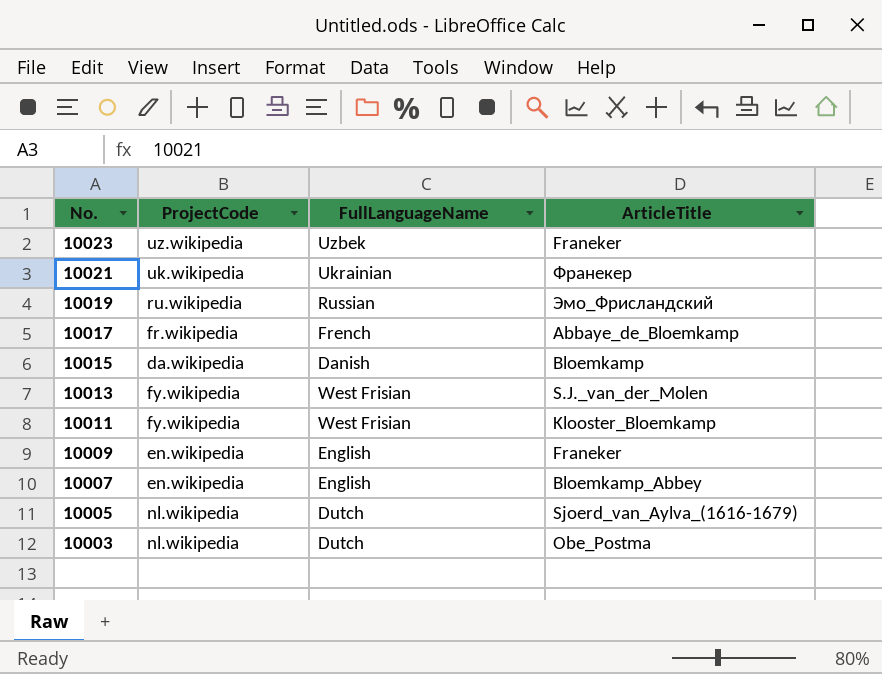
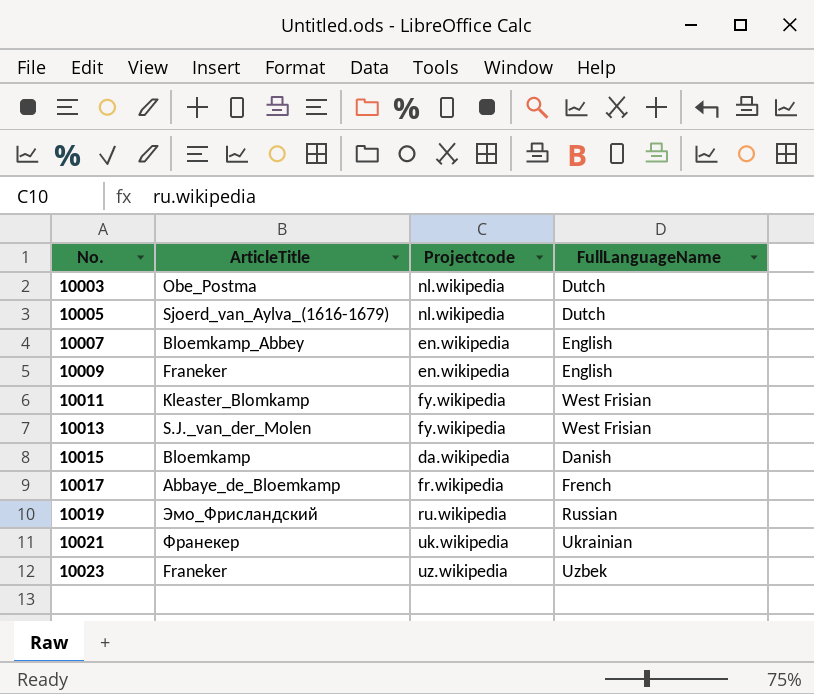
row order: No. descending -> No. ascending
column ArticleTitle | position: 4 -> 2
column name: ProjectCode -> Projectcode
10011 | ArticleTitle: Klooster_Bloemkamp -> Kleaster_Blomkamp

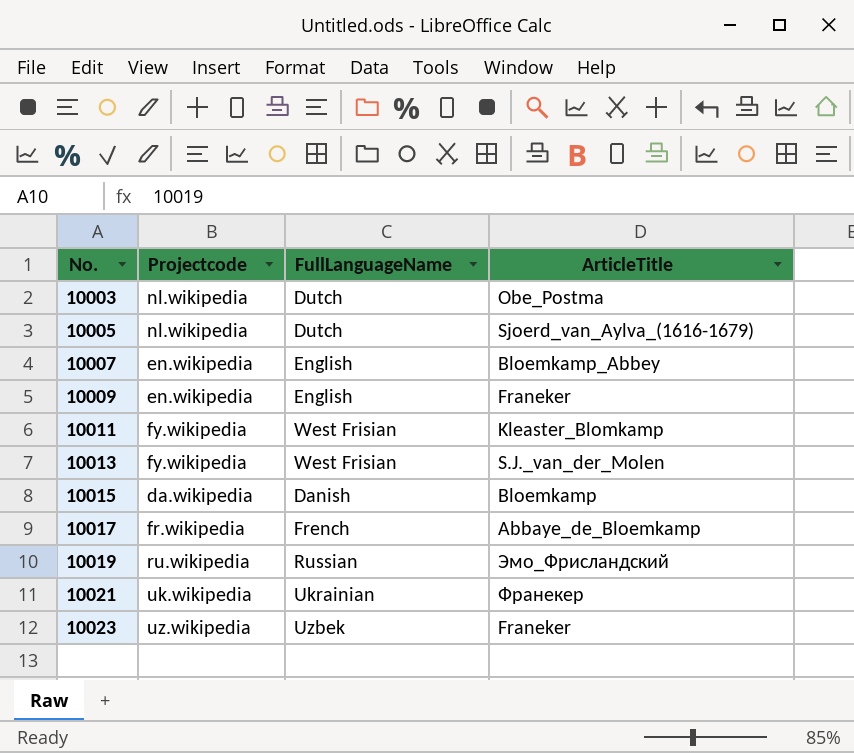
column ArticleTitle | position: 2 -> 4

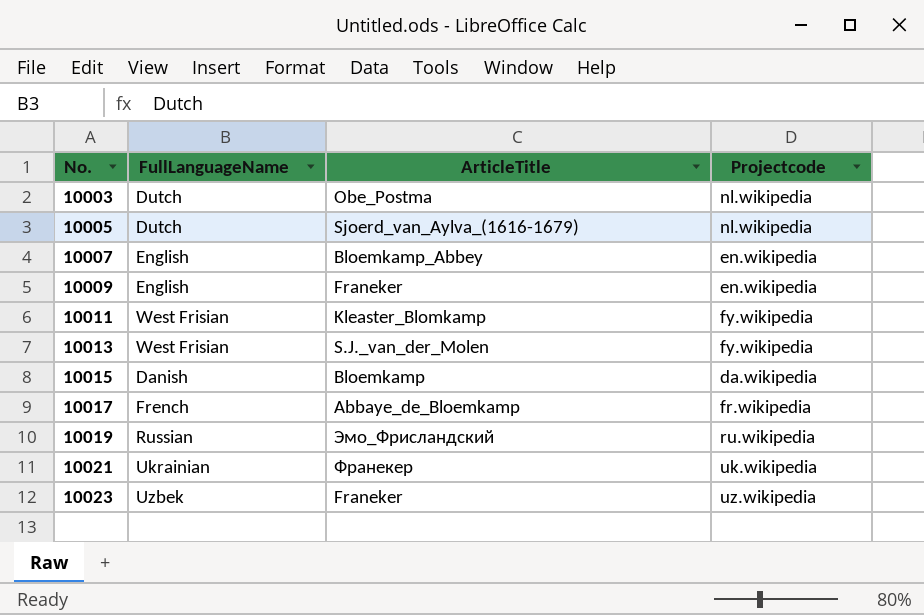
column Projectcode | position: 2 -> 4

